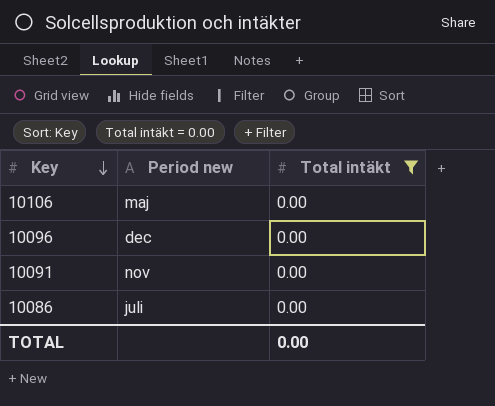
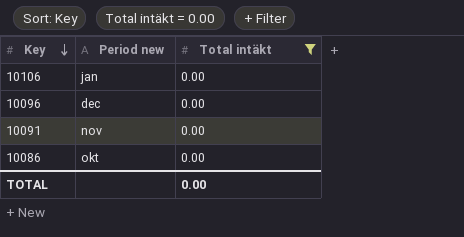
10106 | Period new: maj -> jan
10086 | Period new: juli -> okt

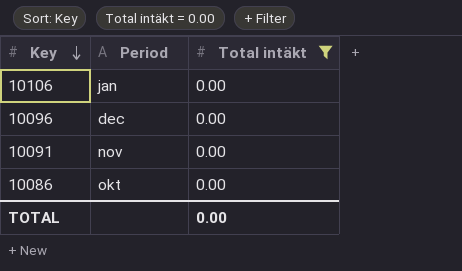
column name: Period new -> Period

